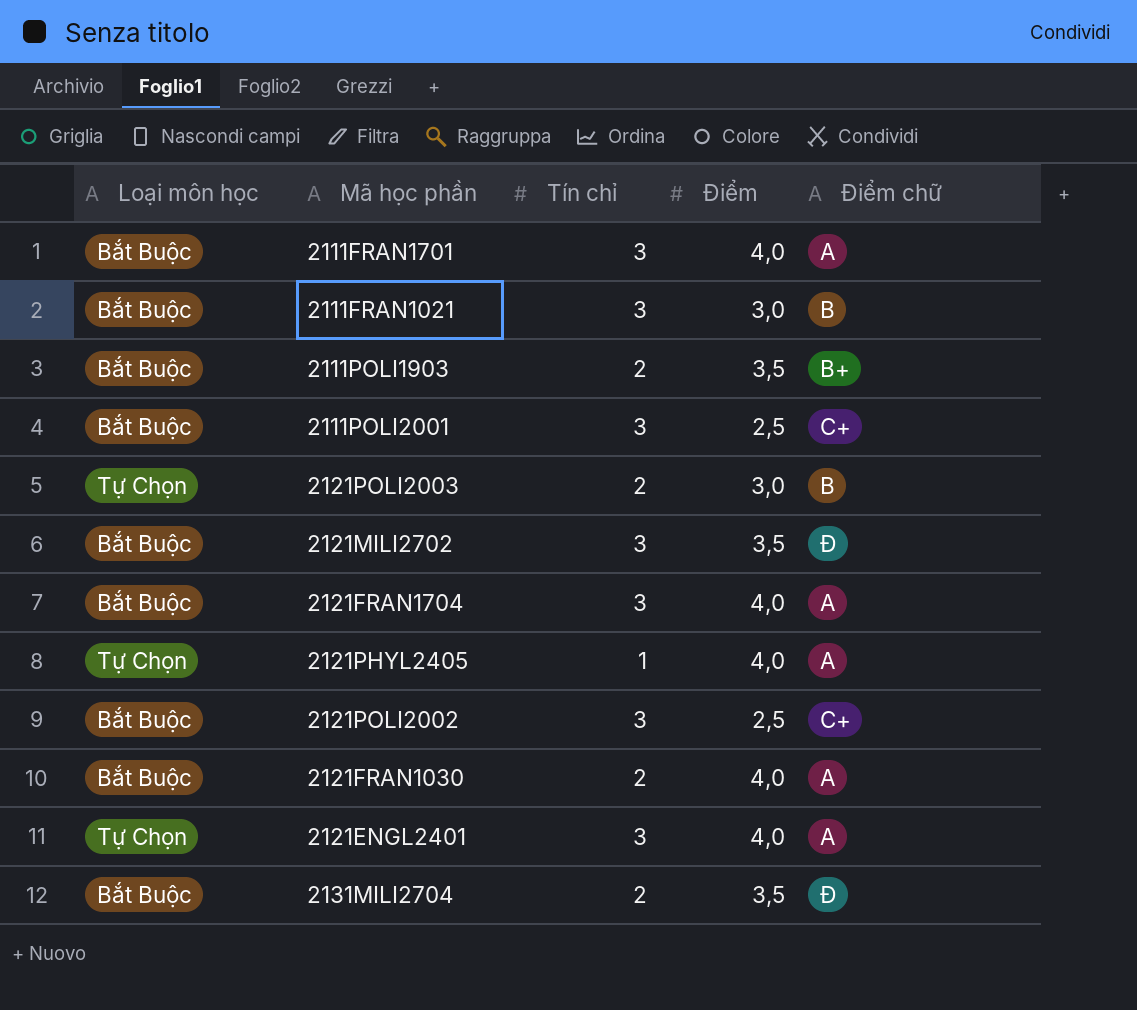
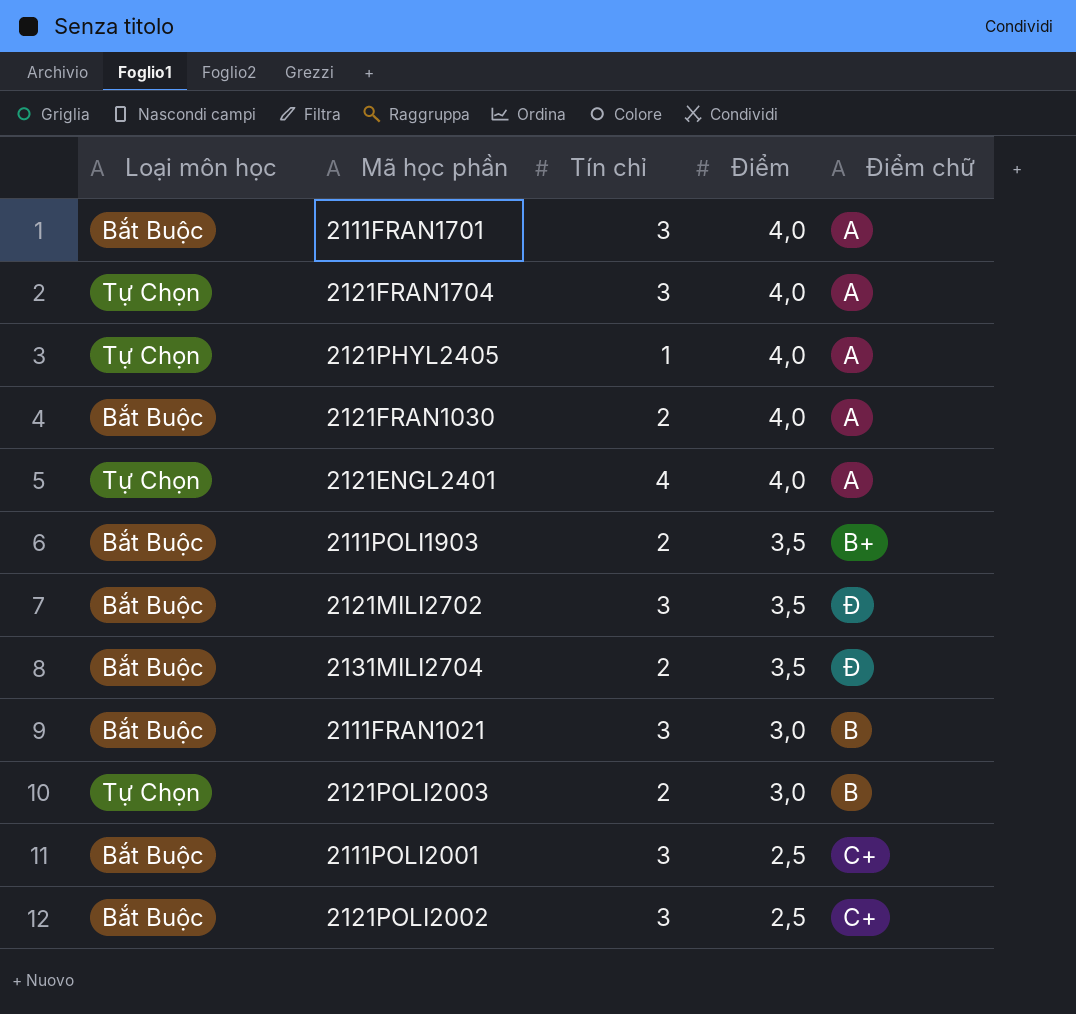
row order: none -> Điểm descending
2121FRAN1704 | Loại môn học: Bắt Buộc -> Tự Chọn
2121ENGL2401 | Tín chỉ: 3 -> 4

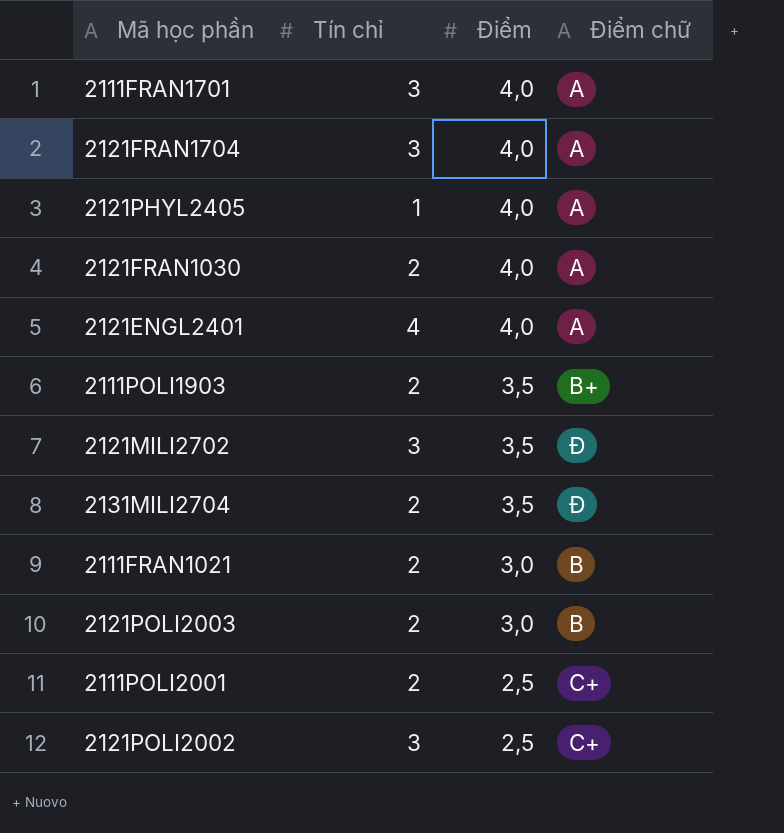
column Loại môn học | position: 1 -> none
2111FRAN1021 | Tín chỉ: 3 -> 2
2111POLI2001 | Tín chỉ: 3 -> 2

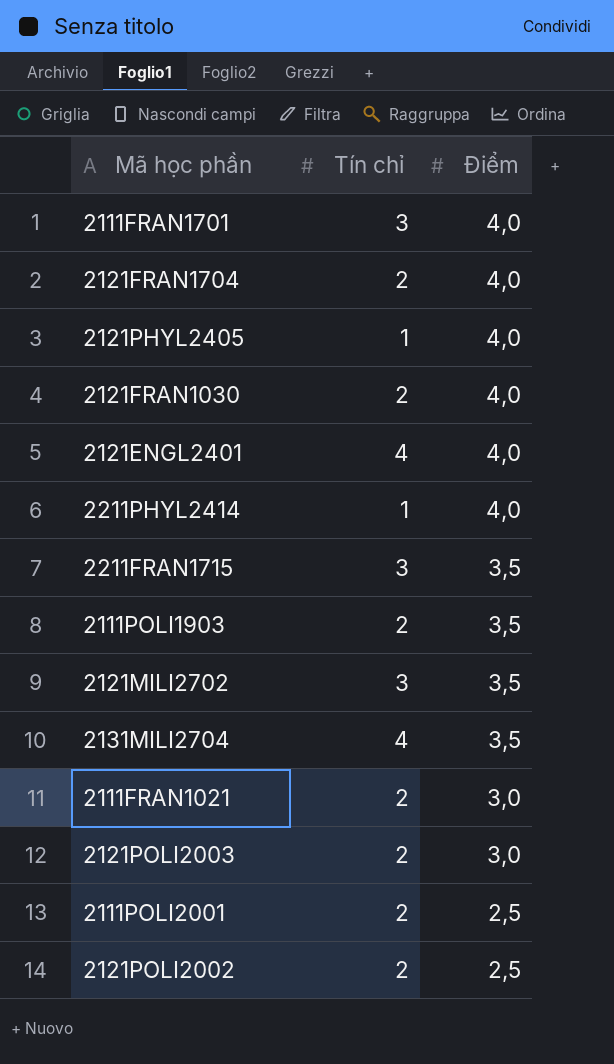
column Điểm chữ | position: 4 -> none
2121FRAN1704 | Tín chỉ: 3 -> 2
row 2211PHYL2414: none -> 1 | 4,0
row 2211FRAN1715: none -> 3 | 3,5
2131MILI2704 | Tín chỉ: 2 -> 4
2121POLI2002 | Tín chỉ: 3 -> 2

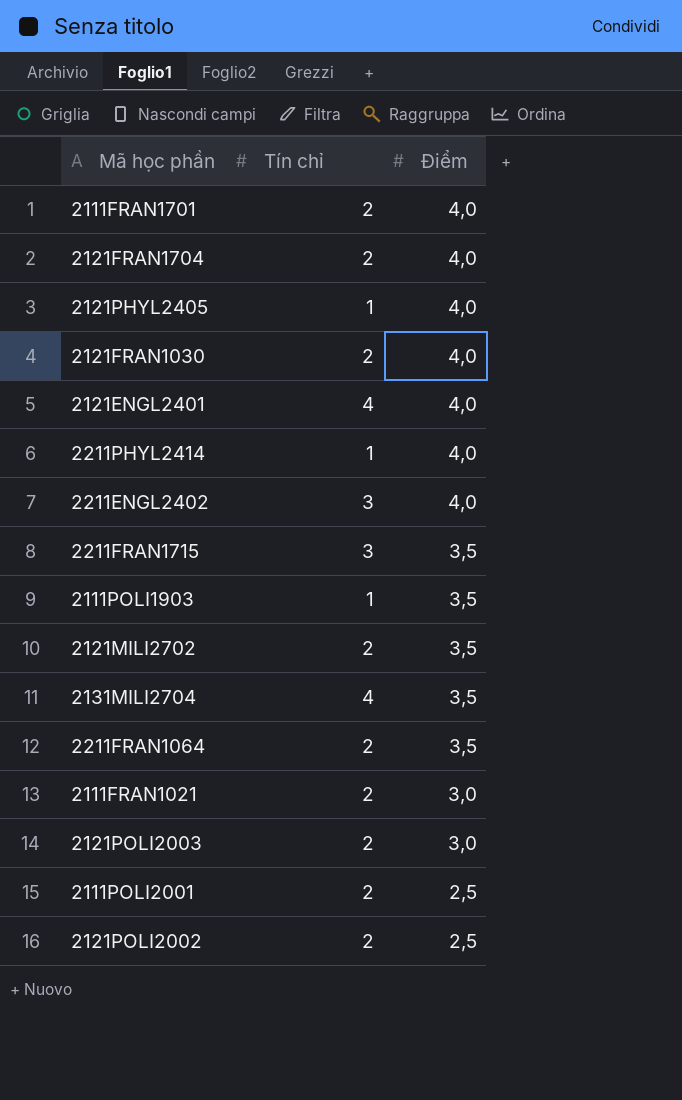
2111FRAN1701 | Tín chỉ: 3 -> 2
row 2211ENGL2402: none -> 3 | 4,0
2111POLI1903 | Tín chỉ: 2 -> 1
2121MILI2702 | Tín chỉ: 3 -> 2
row 2211FRAN1064: none -> 2 | 3,5

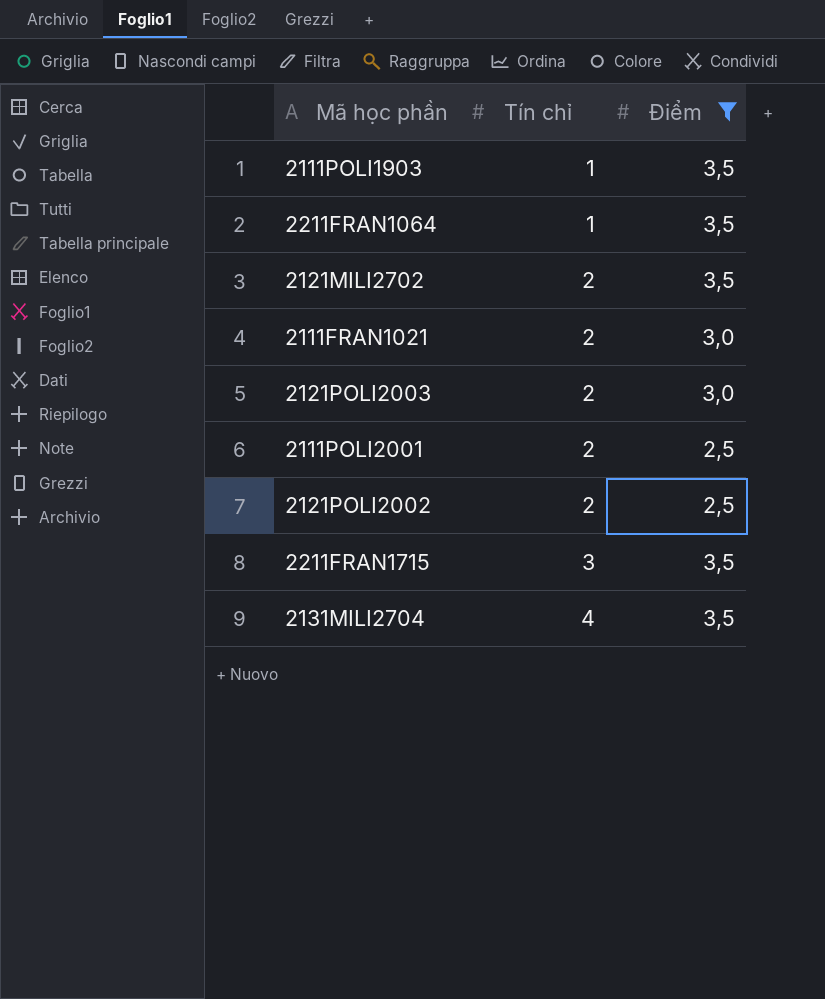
filter: none -> Điểm != 4,0
row order: Điểm descending -> Tín chỉ ascending
2211FRAN1064 | Tín chỉ: 2 -> 1

